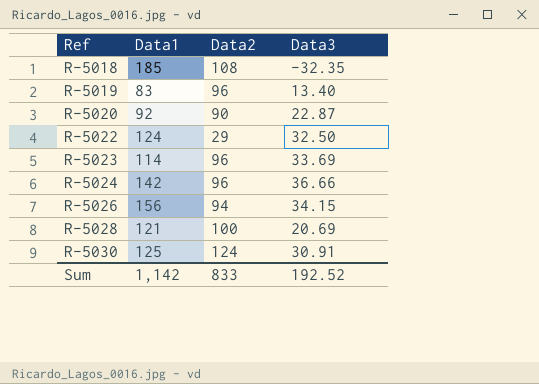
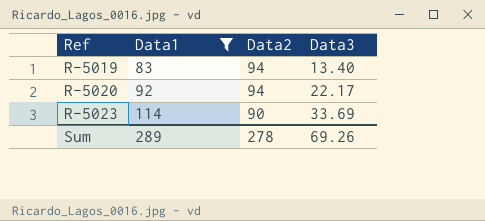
filter: none -> Data1 <= 114
R-5019 | Data2: 96 -> 94
R-5020 | Data2: 90 -> 94
R-5020 | Data3: 22.87 -> 22.17
R-5023 | Data2: 96 -> 90
Sum | Data1: 1,142 -> 289
Sum | Data2: 833 -> 278
Sum | Data3: 192.52 -> 69.26

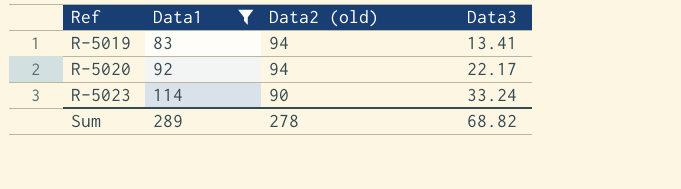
column name: Data2 -> Data2 (old)
R-5019 | Data3: 13.40 -> 13.41
R-5023 | Data3: 33.69 -> 33.24
Sum | Data3: 69.26 -> 68.82

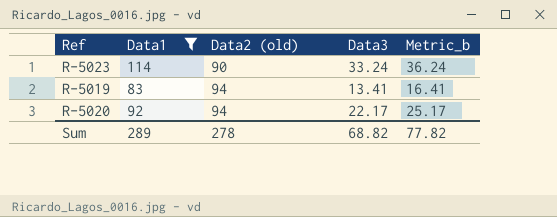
row order: Ref ascending -> Data2 (old) ascending
column Metric_b | formula: none -> [Data3] + 3

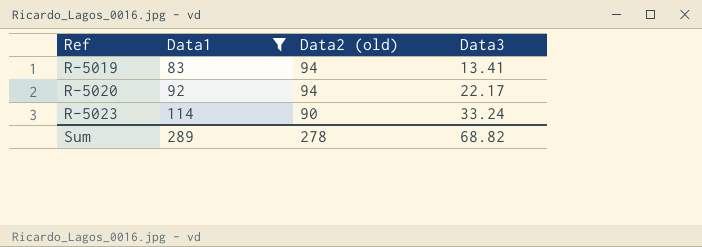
row order: Data2 (old) ascending -> Ref ascending
column Metric_b | formula: [Data3] + 3 -> none

